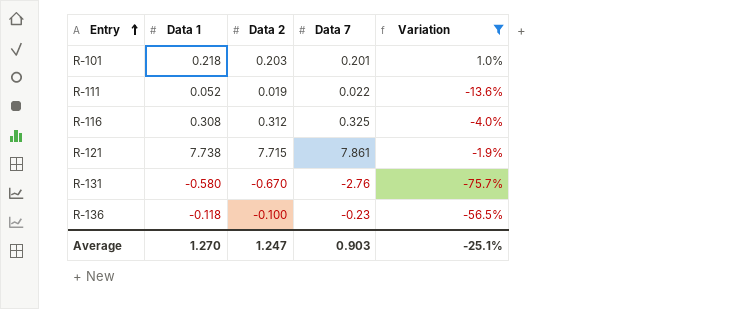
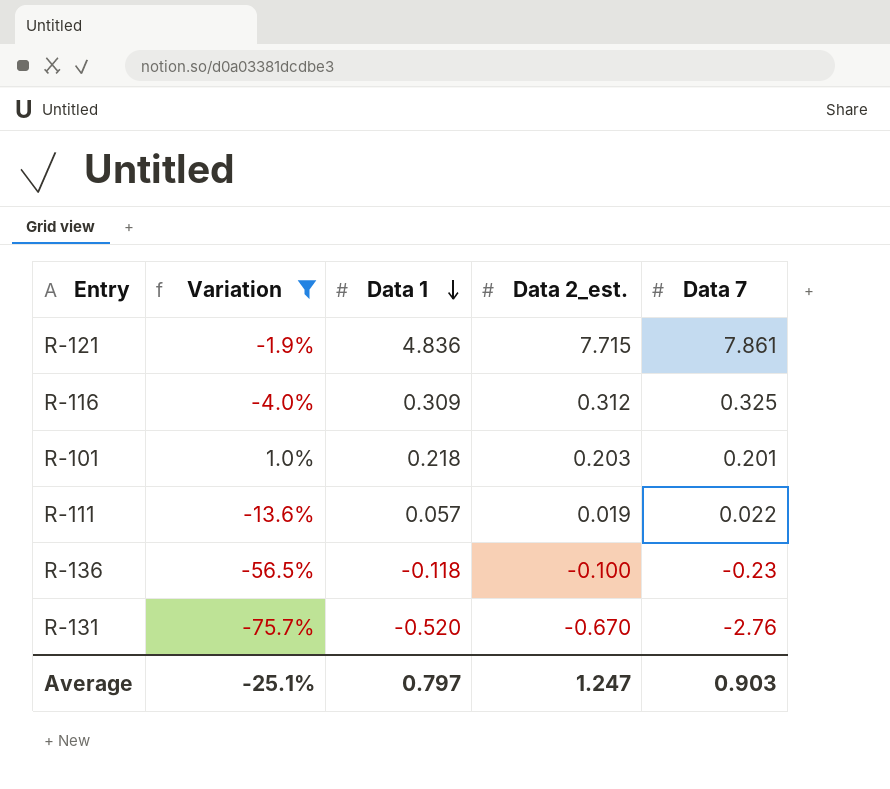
row order: Entry ascending -> Data 1 descending
column Variation | position: 5 -> 2
column name: Data 2 -> Data 2_est.
R-121 | Data 1: 7.738 -> 4.836
R-116 | Data 1: 0.308 -> 0.309
R-111 | Data 1: 0.052 -> 0.057
R-131 | Data 1: -0.580 -> -0.520
Average | Data 1: 1.270 -> 0.797

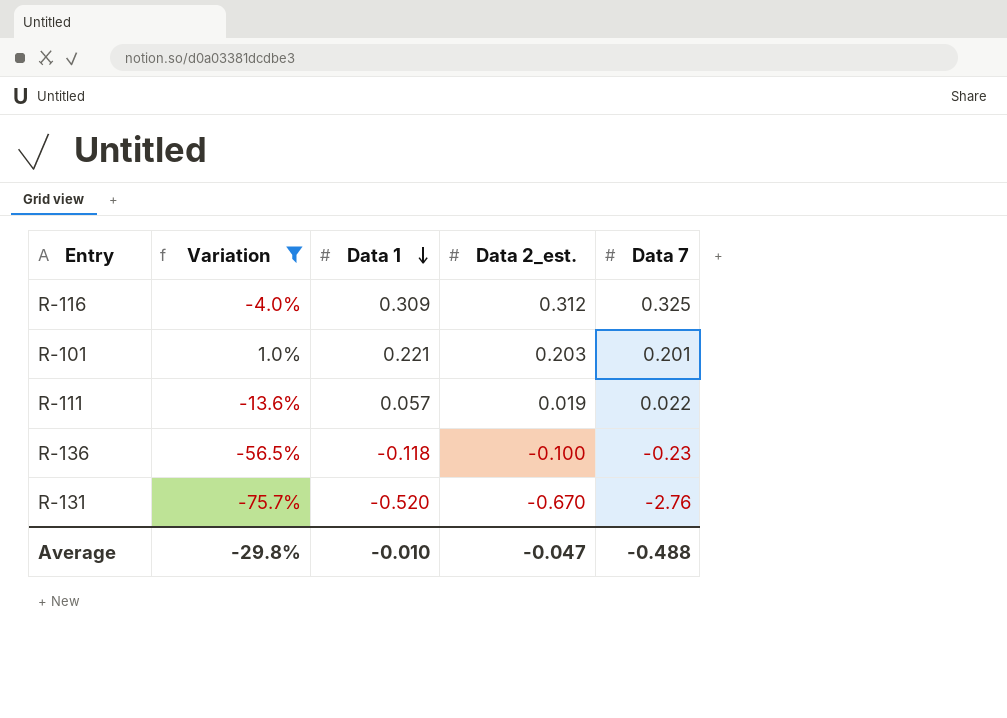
row R-121: -1.9% | 4.836 | 7.715 | 7.861 -> none
R-101 | Data 1: 0.218 -> 0.221
Average | Variation: -25.1% -> -29.8%
Average | Data 1: 0.797 -> -0.010
Average | Data 2_est.: 1.247 -> -0.047
Average | Data 7: 0.903 -> -0.488

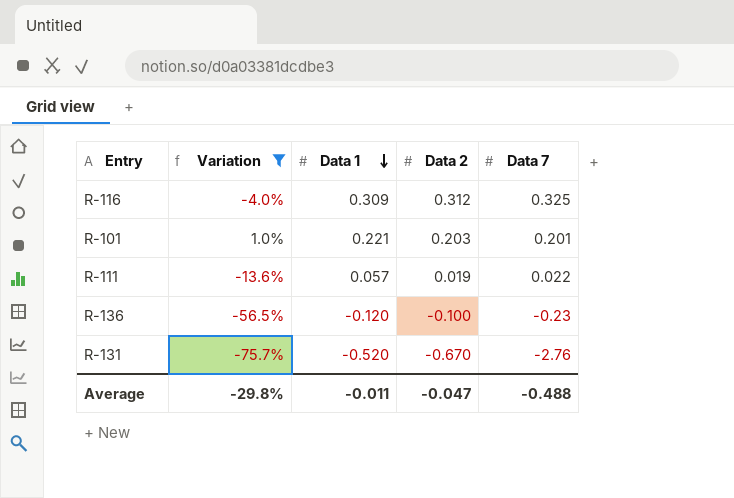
column name: Data 2_est. -> Data 2
R-136 | Data 1: -0.118 -> -0.120
Average | Data 1: -0.010 -> -0.011

